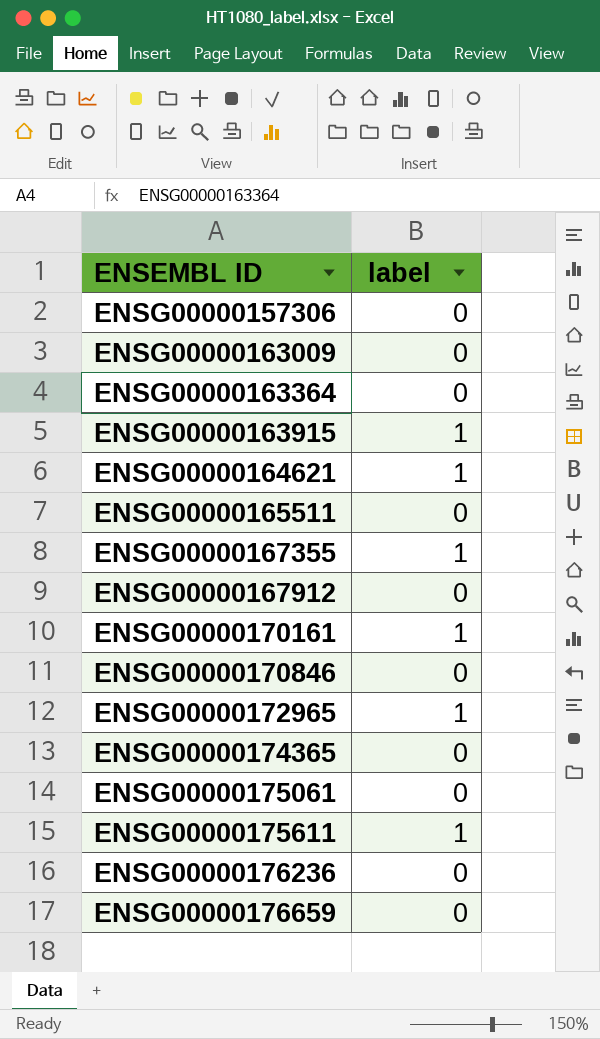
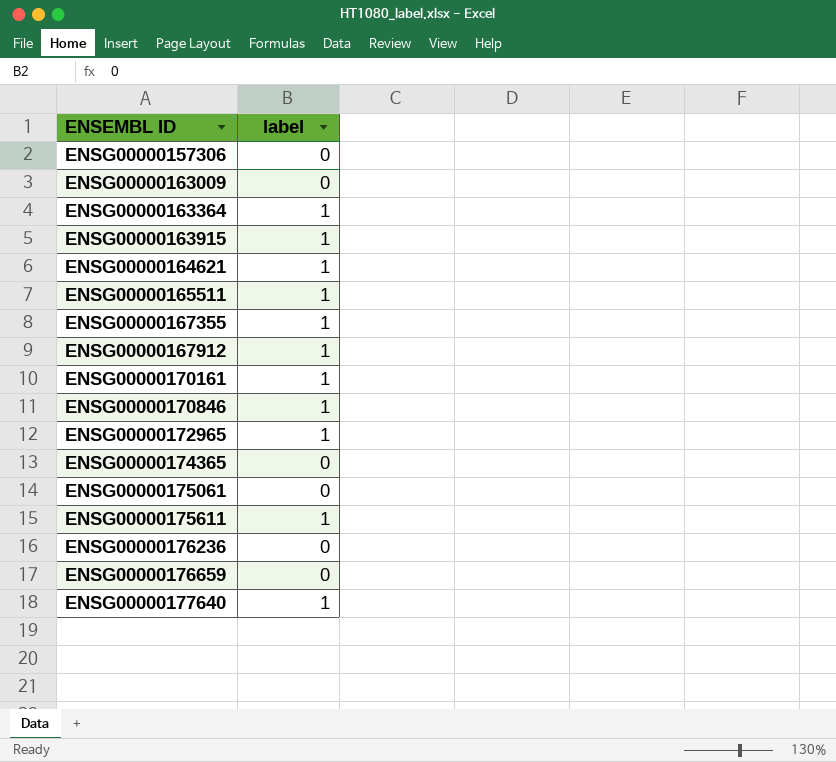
ENSG00000163364 | label: 0 -> 1
ENSG00000165511 | label: 0 -> 1
ENSG00000167912 | label: 0 -> 1
ENSG00000170846 | label: 0 -> 1
row ENSG00000177640: none -> 1

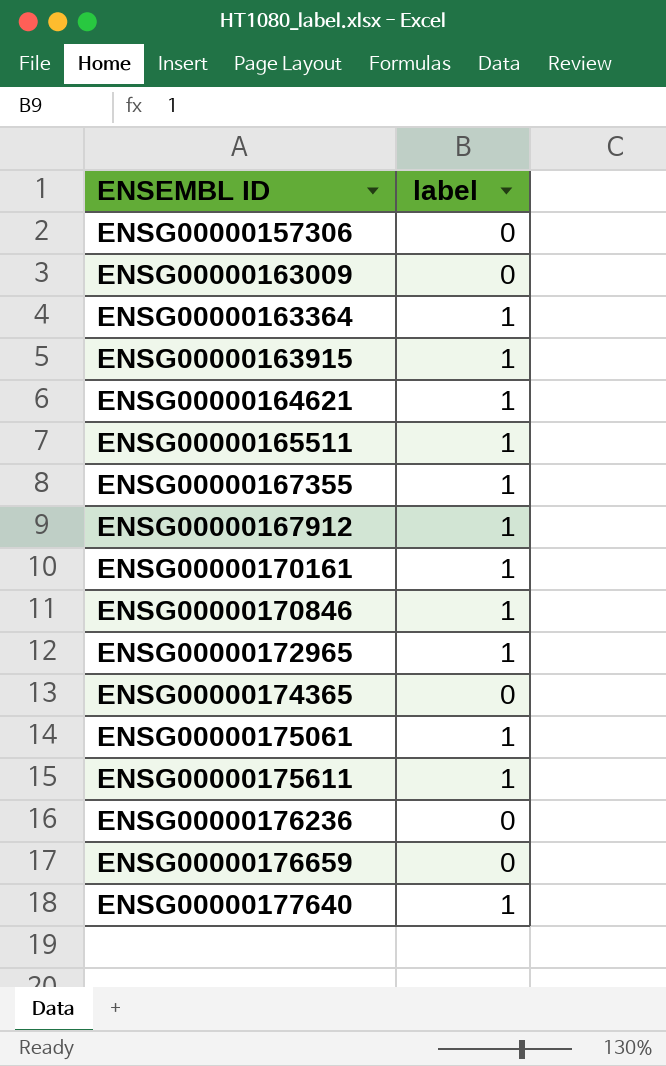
ENSG00000175061 | label: 0 -> 1

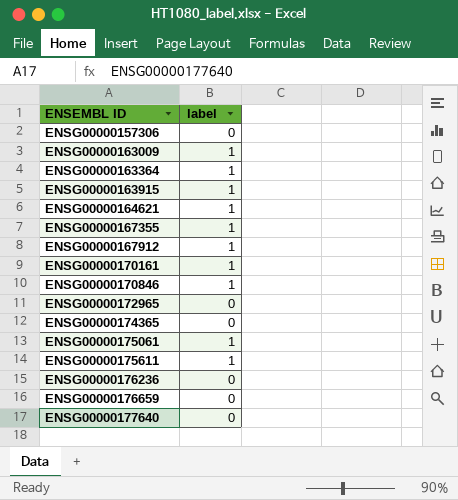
row ENSG00000165511: 1 -> none
ENSG00000163009 | label: 0 -> 1
ENSG00000172965 | label: 1 -> 0
ENSG00000177640 | label: 1 -> 0

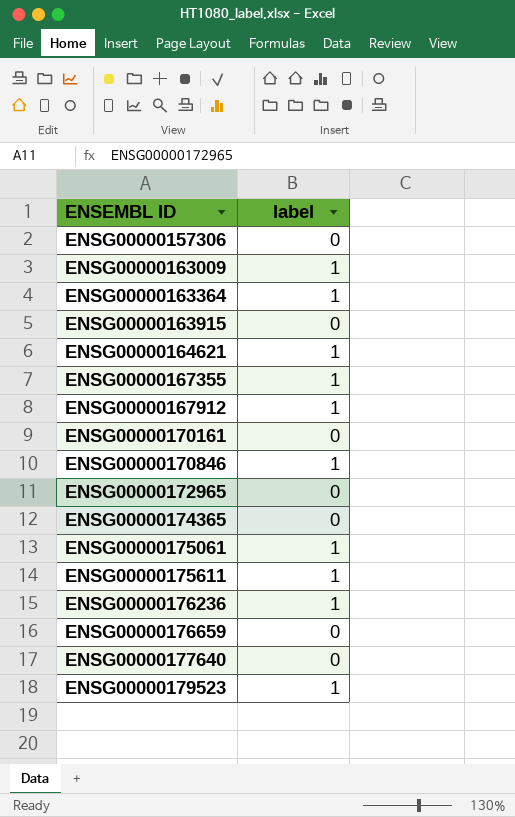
ENSG00000163915 | label: 1 -> 0
ENSG00000170161 | label: 1 -> 0
ENSG00000176236 | label: 0 -> 1
row ENSG00000179523: none -> 1

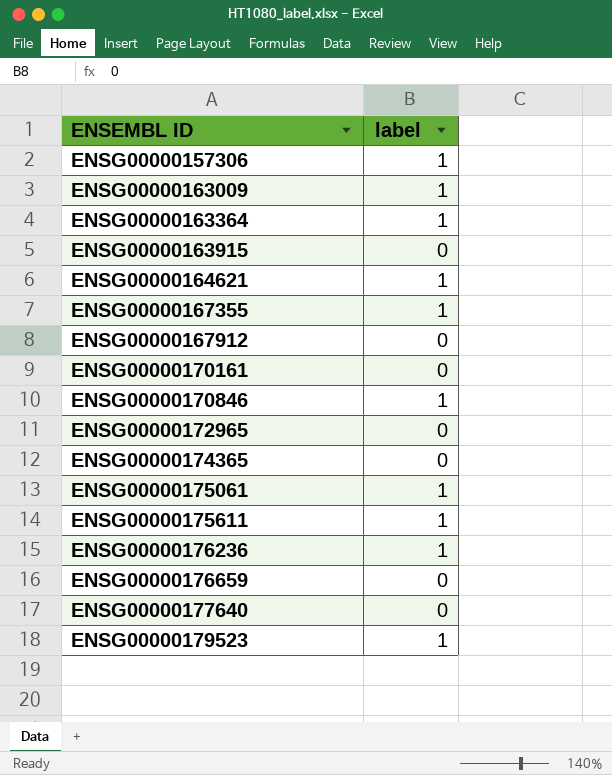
ENSG00000157306 | label: 0 -> 1
ENSG00000167912 | label: 1 -> 0

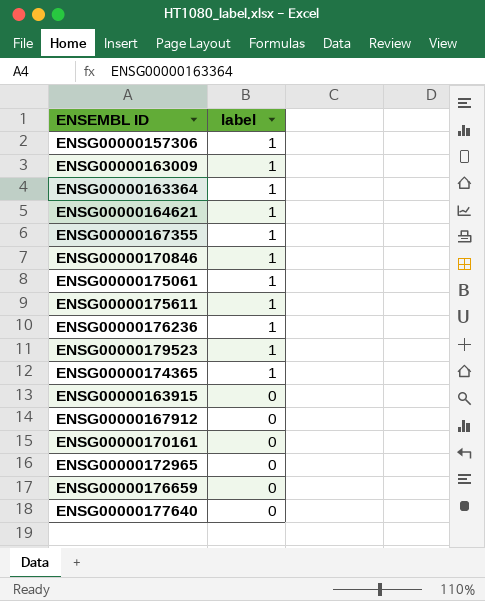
row order: ENSEMBL ID ascending -> label descending
ENSG00000174365 | label: 0 -> 1

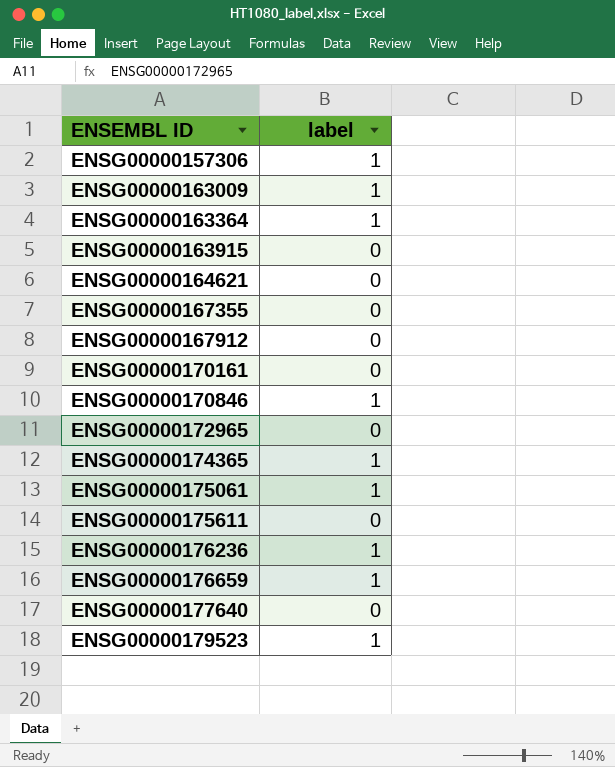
row order: label descending -> ENSEMBL ID ascending
ENSG00000164621 | label: 1 -> 0
ENSG00000167355 | label: 1 -> 0
ENSG00000175611 | label: 1 -> 0
ENSG00000176659 | label: 0 -> 1

